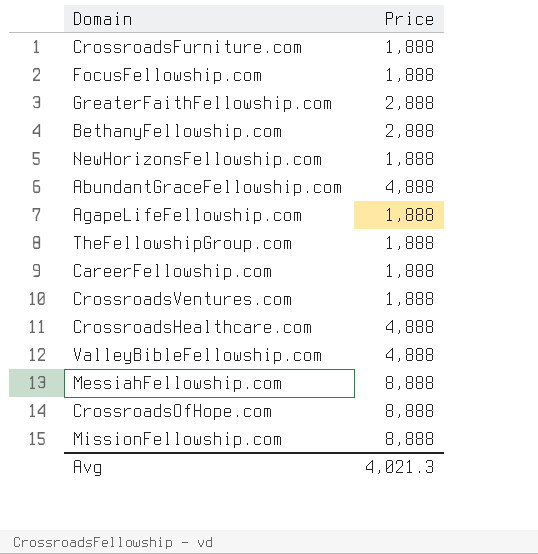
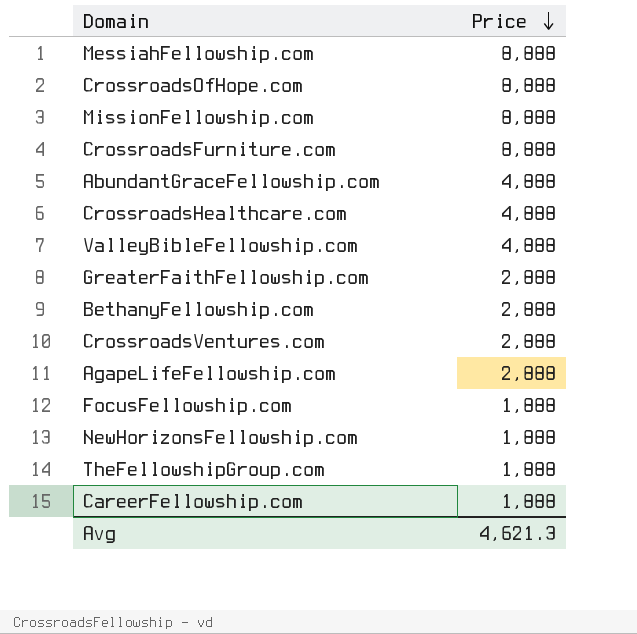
row order: none -> Price descending
CrossroadsFurniture.com | Price: 1,888 -> 8,888
CrossroadsVentures.com | Price: 1,888 -> 2,888
AgapeLifeFellowship.com | Price: 1,888 -> 2,888
Avg | Price: 4,021.3 -> 4,621.3

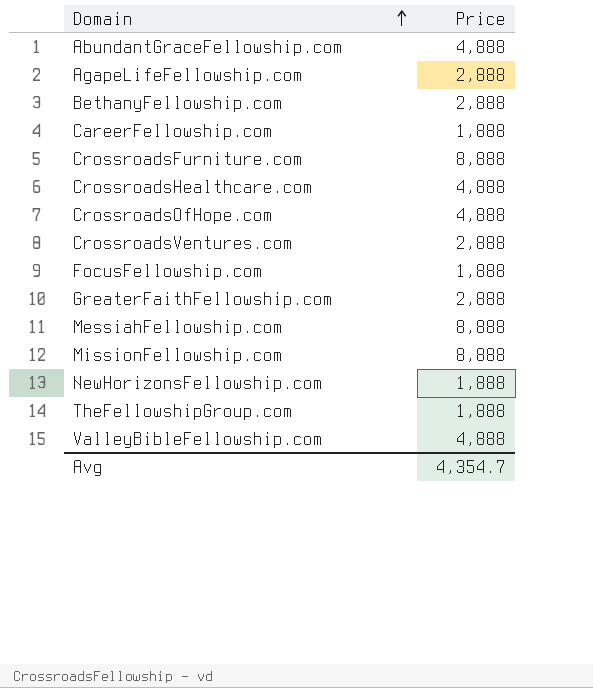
row order: Price descending -> Domain ascending
CrossroadsOfHope.com | Price: 8,888 -> 4,888
Avg | Price: 4,621.3 -> 4,354.7

